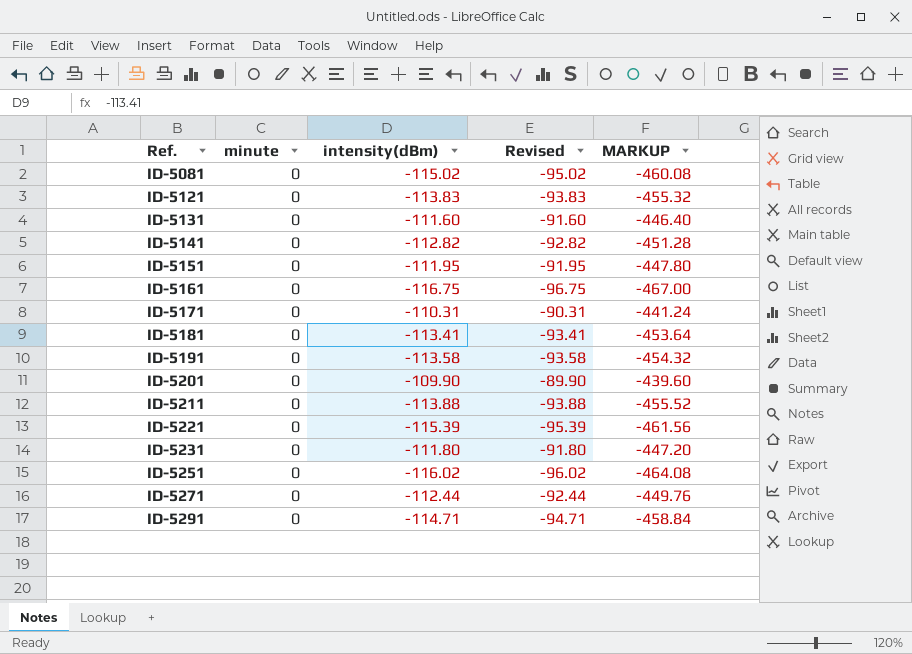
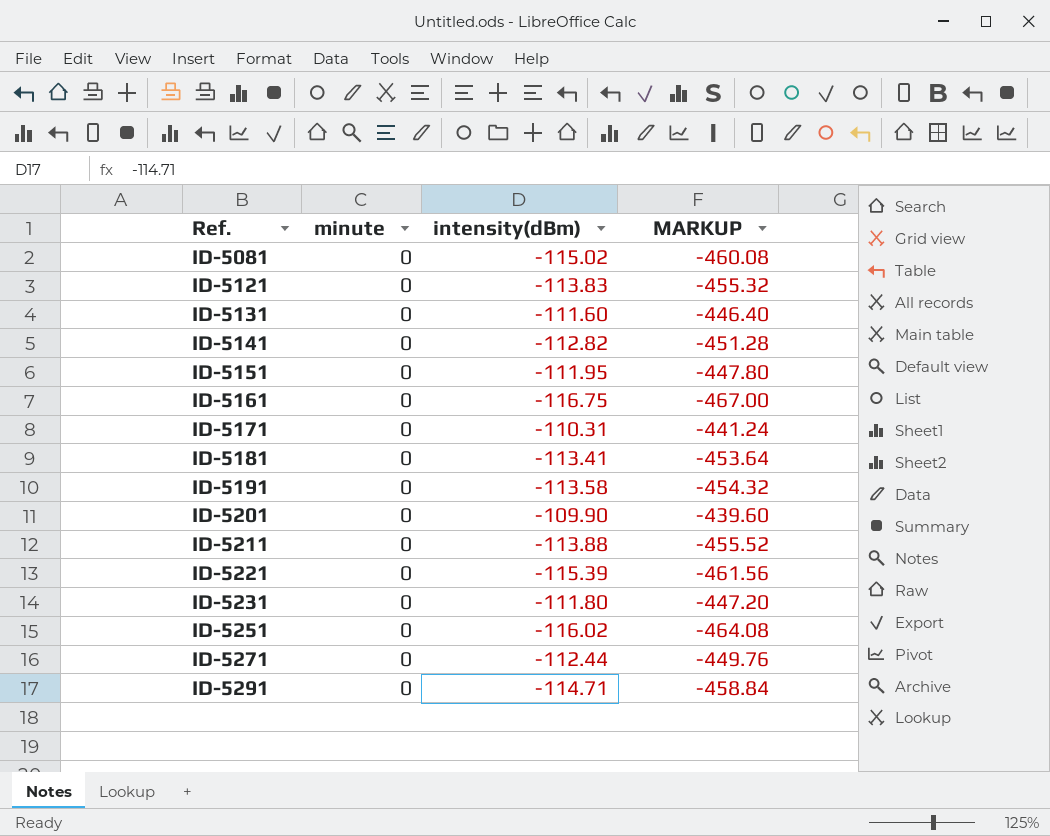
column Revised | formula: [intensity(dBm)] + 20 -> none

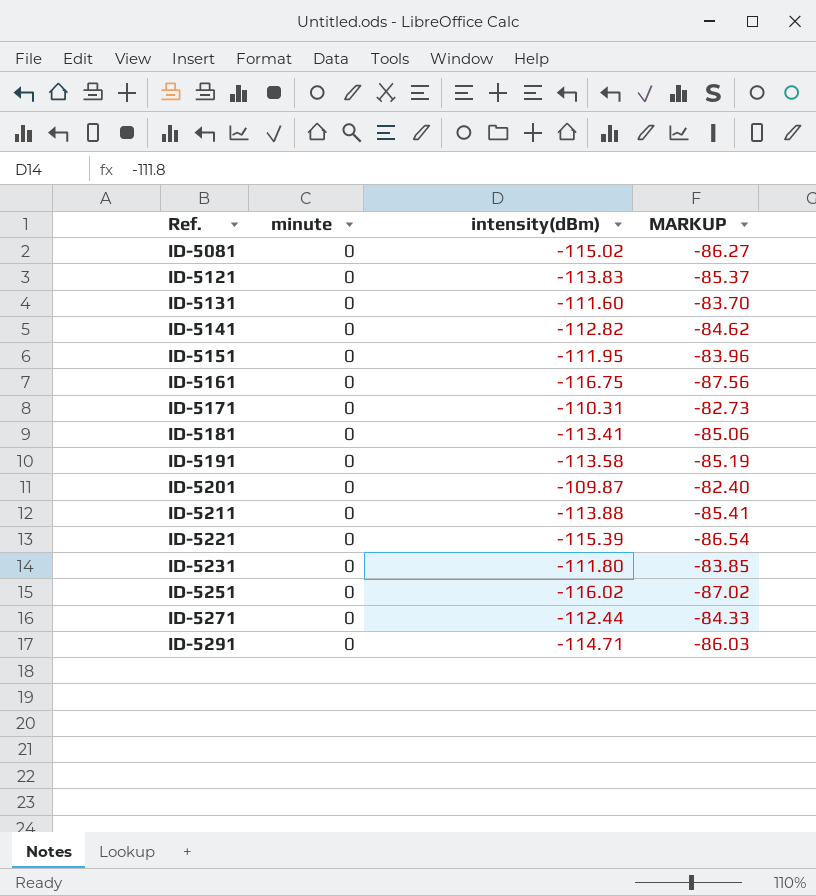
column MARKUP | formula: [intensity(dBm)] * 4 -> [intensity(dBm)] * 0.75
ID-5201 | intensity(dBm): -109.90 -> -109.87

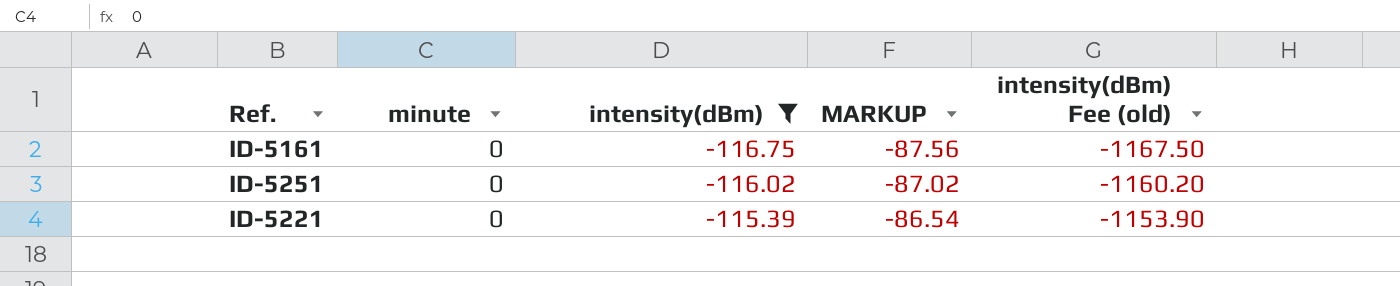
filter: none -> intensity(dBm) <= -115.39
row order: Ref. ascending -> intensity(dBm) ascending
column intensity(dBm) Fee (old) | formula: none -> [intensity(dBm)] * 10

